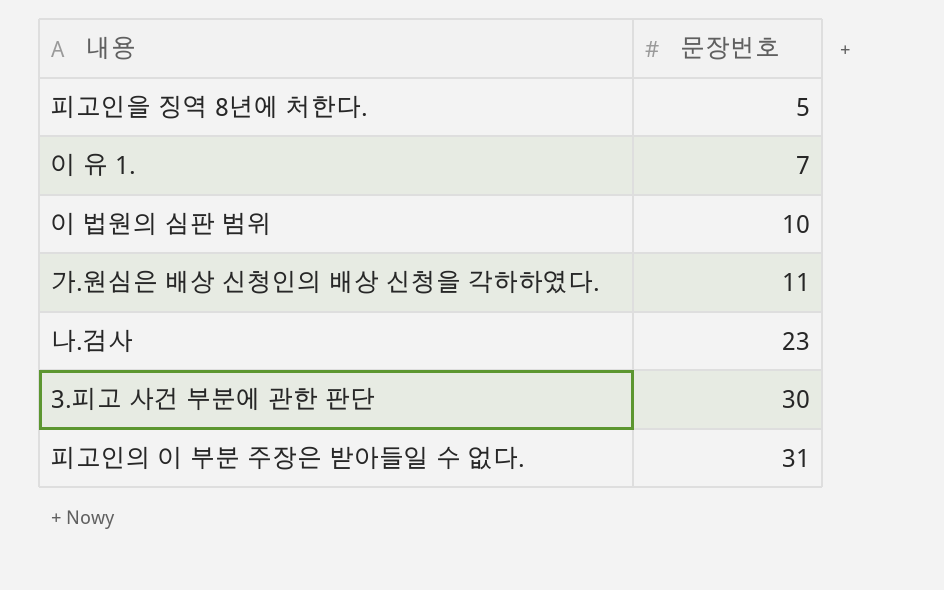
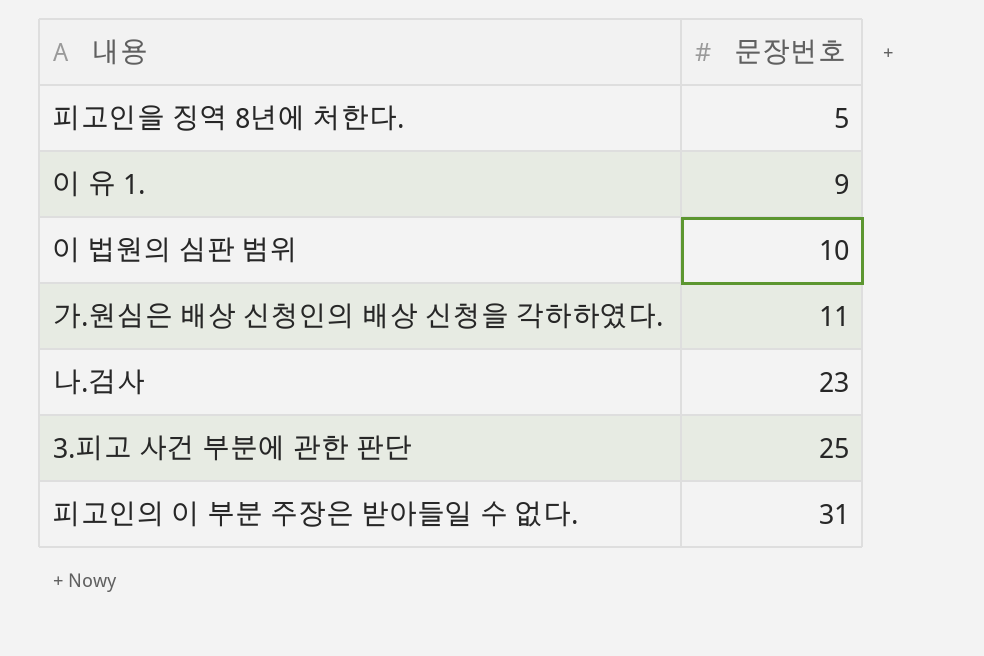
이 유 1. | 문장번호: 7 -> 9
3.피고 사건 부분에 관한 판단 | 문장번호: 30 -> 25

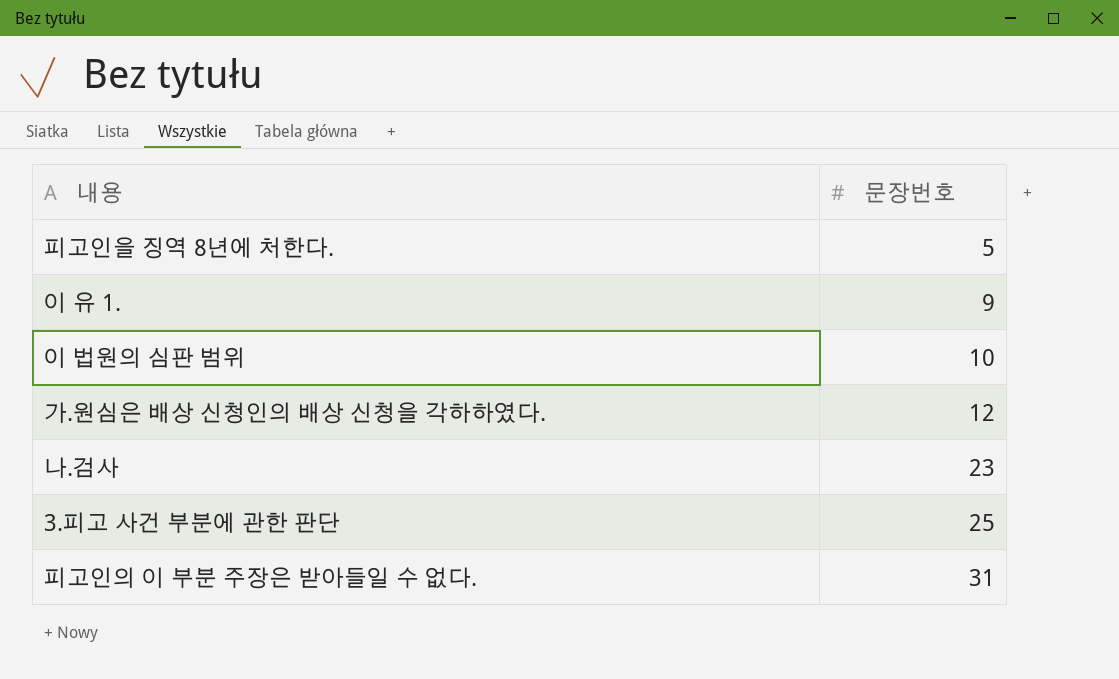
가.원심은 배상 신청인의 배상 신청을 각하하였다. | 문장번호: 11 -> 12

